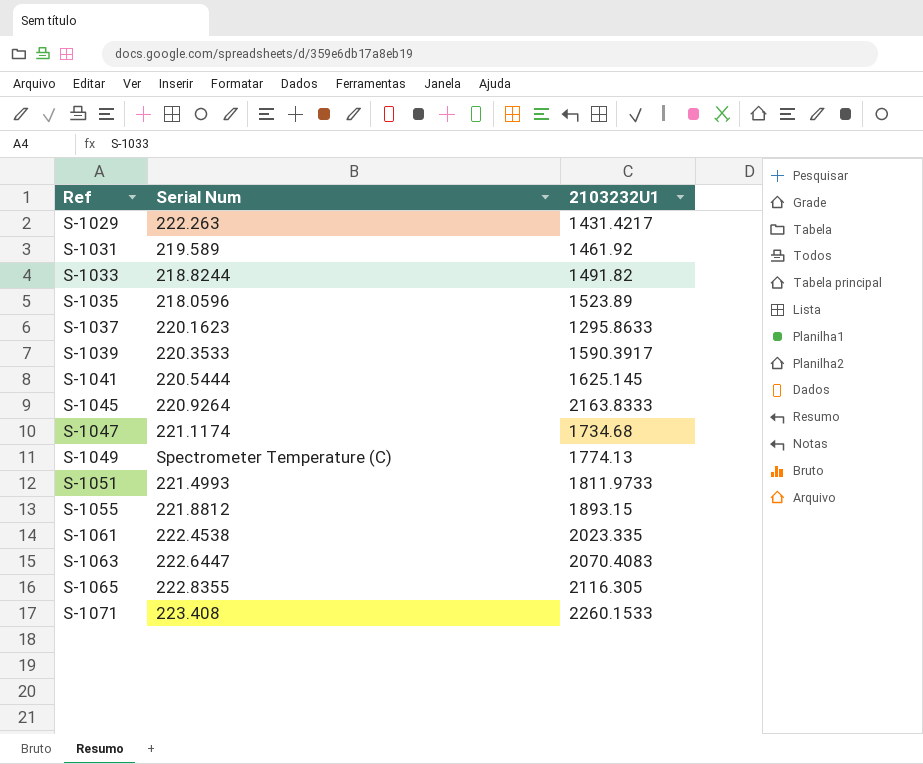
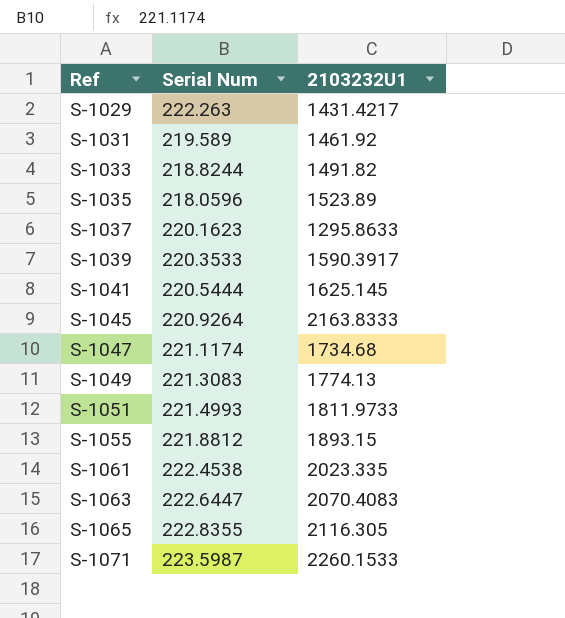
S-1049 | Serial Num: Spectrometer Temperature (C) -> 221.3083
S-1071 | Serial Num: 223.408 -> 223.5987

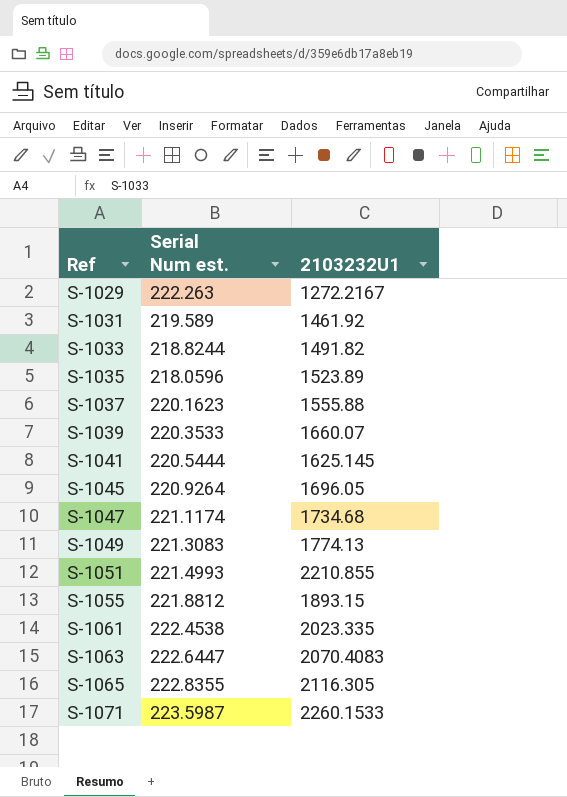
column name: Serial Num -> Serial Num est.
S-1029 | 2103232U1: 1431.4217 -> 1272.2167
S-1037 | 2103232U1: 1295.8633 -> 1555.88
S-1039 | 2103232U1: 1590.3917 -> 1660.07
S-1045 | 2103232U1: 2163.8333 -> 1696.05
S-1051 | 2103232U1: 1811.9733 -> 2210.855

